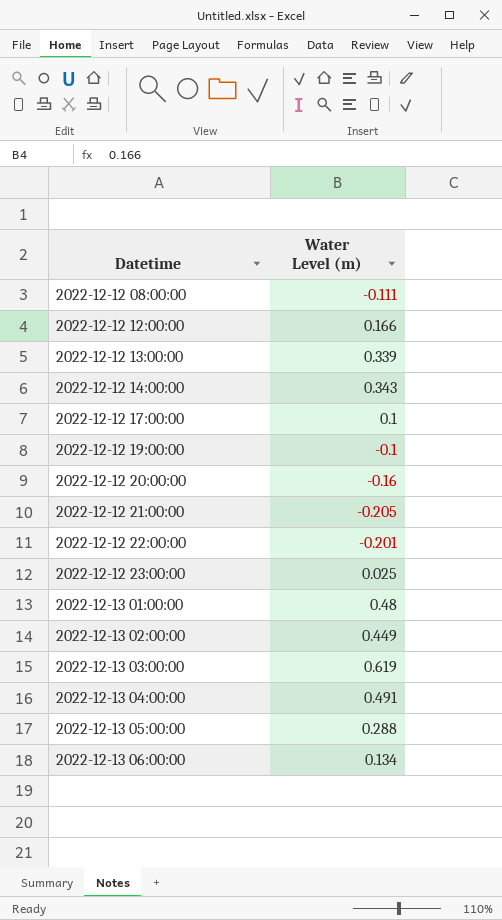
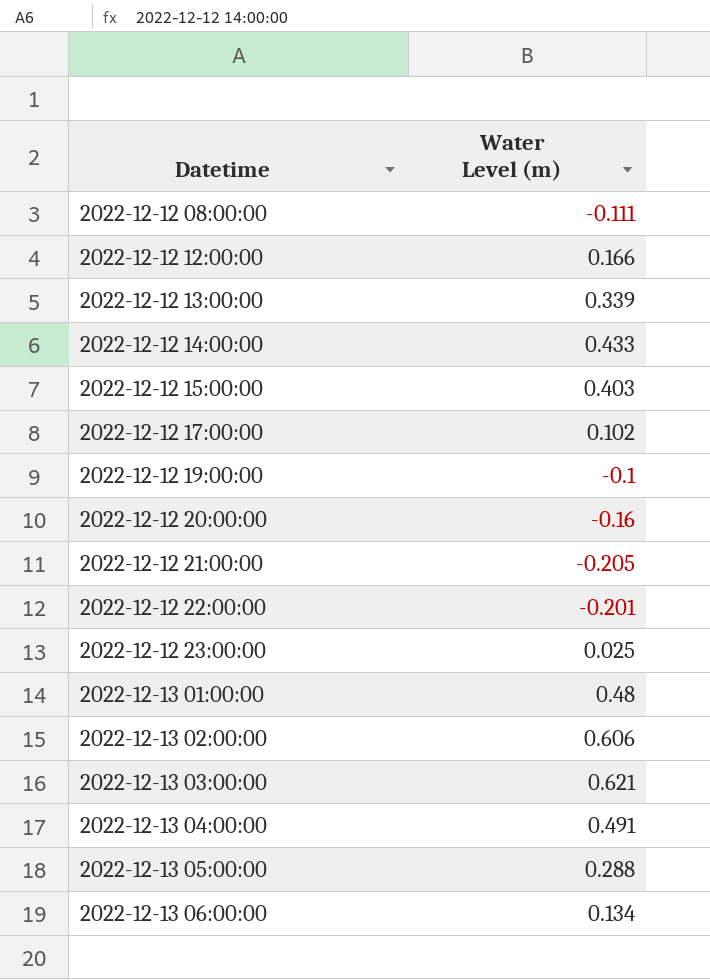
2022-12-12 14:00:00 | Water Level (m): 0.343 -> 0.433
row 2022-12-12 15:00:00: none -> 0.403
2022-12-12 17:00:00 | Water Level (m): 0.1 -> 0.102
2022-12-13 02:00:00 | Water Level (m): 0.449 -> 0.606
2022-12-13 03:00:00 | Water Level (m): 0.619 -> 0.621

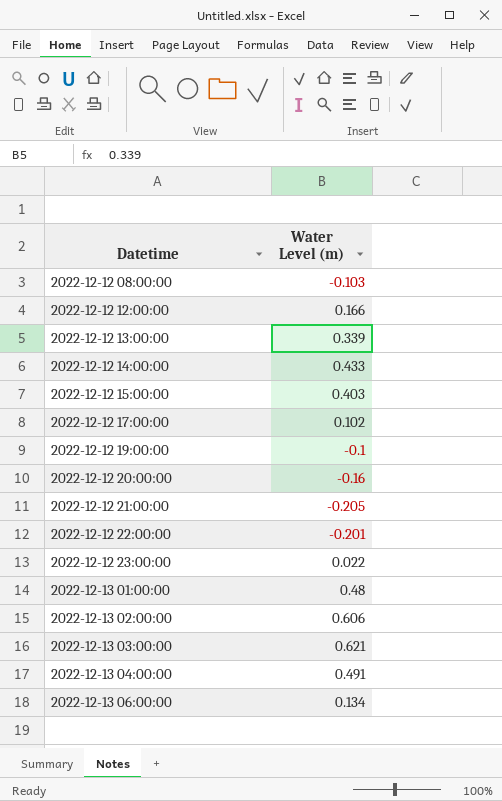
row 2022-12-13 05:00:00: 0.288 -> none
2022-12-12 08:00:00 | Water Level (m): -0.111 -> -0.103
2022-12-12 23:00:00 | Water Level (m): 0.025 -> 0.022

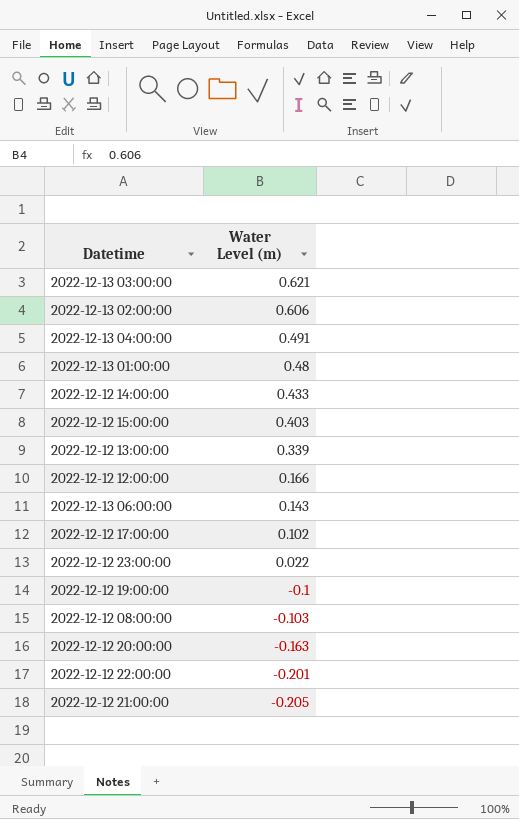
row order: Datetime ascending -> Water Level (m) descending
2022-12-13 06:00:00 | Water Level (m): 0.134 -> 0.143
2022-12-12 20:00:00 | Water Level (m): -0.16 -> -0.163

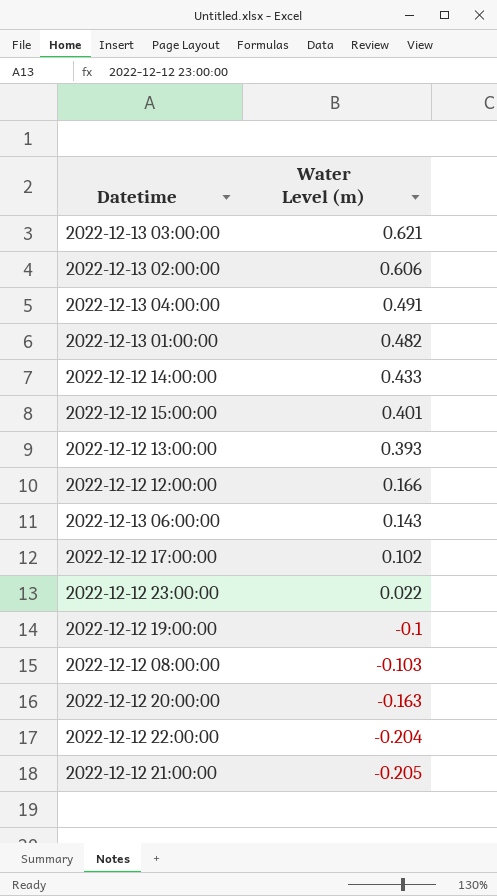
2022-12-13 01:00:00 | Water Level (m): 0.48 -> 0.482
2022-12-12 15:00:00 | Water Level (m): 0.403 -> 0.401
2022-12-12 13:00:00 | Water Level (m): 0.339 -> 0.393
2022-12-12 22:00:00 | Water Level (m): -0.201 -> -0.204

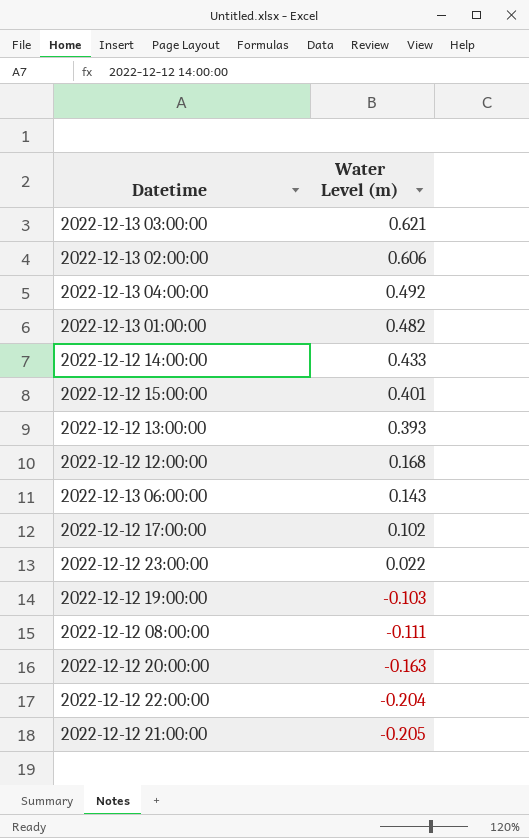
2022-12-13 04:00:00 | Water Level (m): 0.491 -> 0.492
2022-12-12 12:00:00 | Water Level (m): 0.166 -> 0.168
2022-12-12 19:00:00 | Water Level (m): -0.1 -> -0.103
2022-12-12 08:00:00 | Water Level (m): -0.103 -> -0.111

